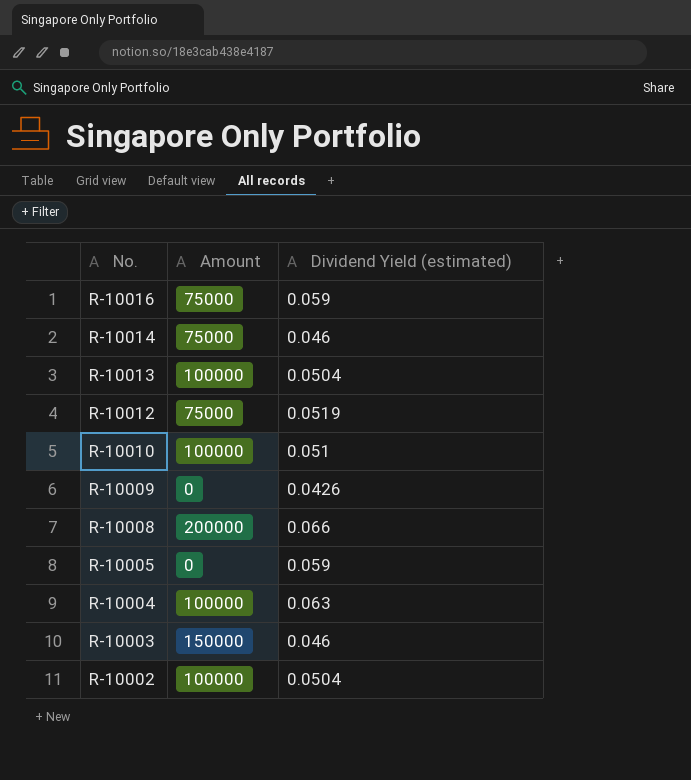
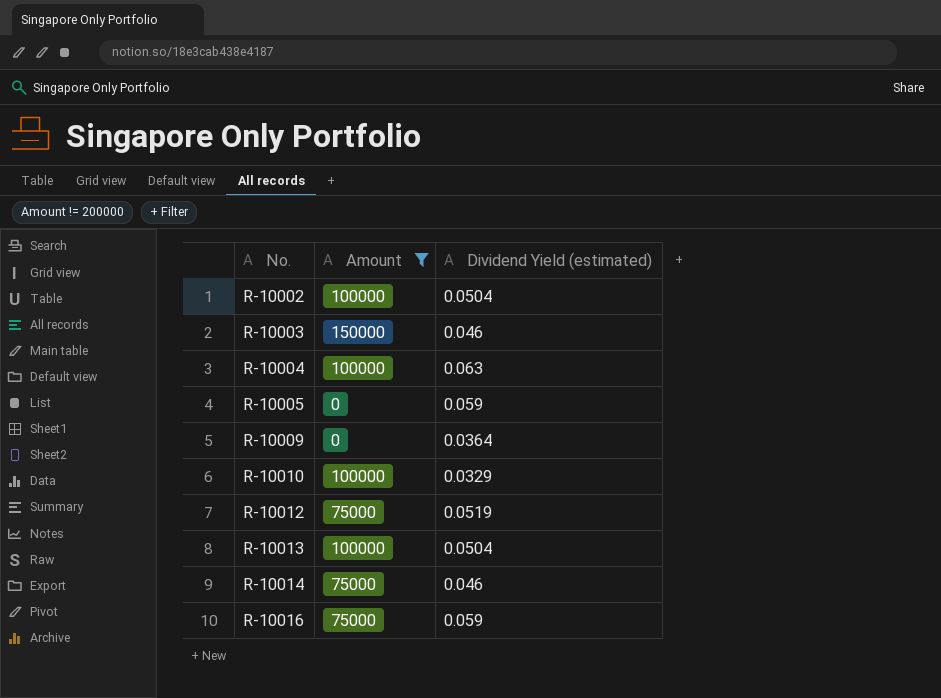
filter: none -> Amount != 200000
row order: No. descending -> No. ascending
R-10009 | Dividend Yield (estimated): 0.0426 -> 0.0364
R-10010 | Dividend Yield (estimated): 0.051 -> 0.0329

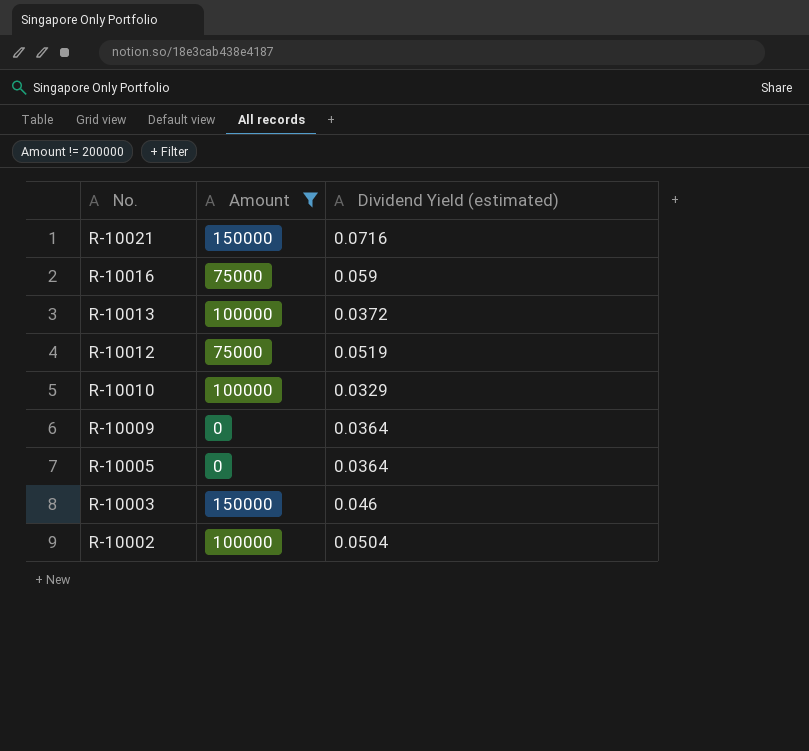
row order: No. ascending -> No. descending
row R-10004: 100000 | 0.063 -> none
row R-10014: 75000 | 0.046 -> none
row R-10021: none -> 150000 | 0.0716
R-10013 | Dividend Yield (estimated): 0.0504 -> 0.0372
R-10005 | Dividend Yield (estimated): 0.059 -> 0.0364

